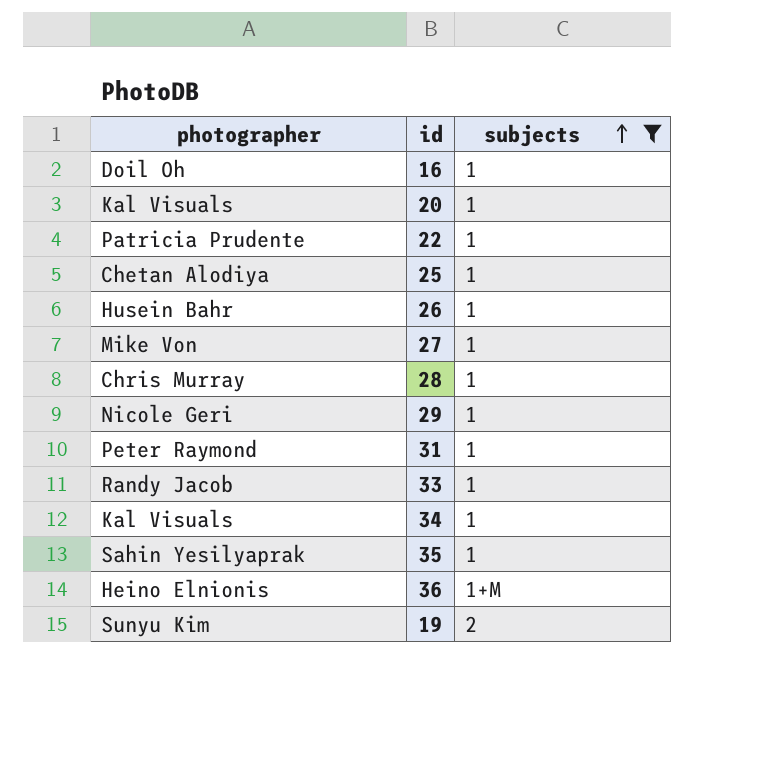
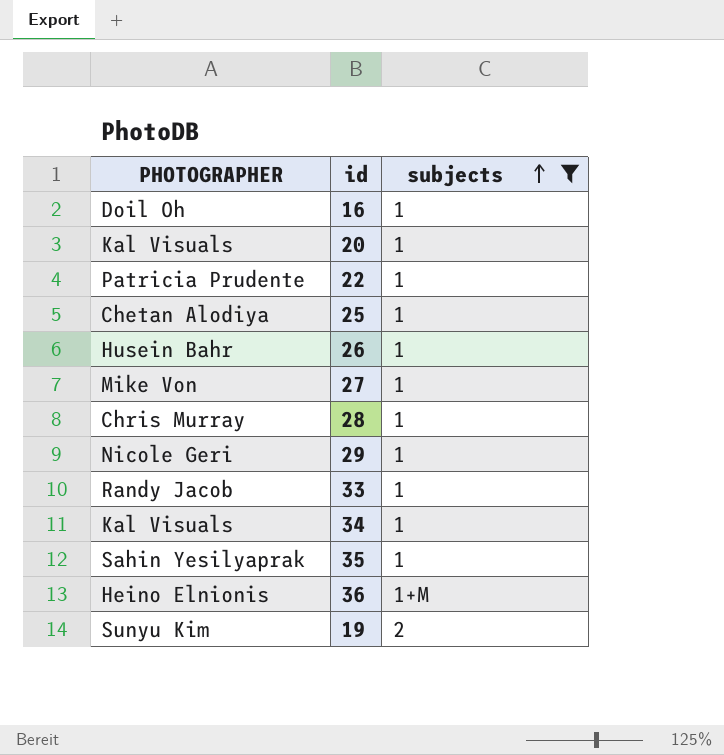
column name: photographer -> PHOTOGRAPHER
row 31: Peter Raymond | 1 -> none

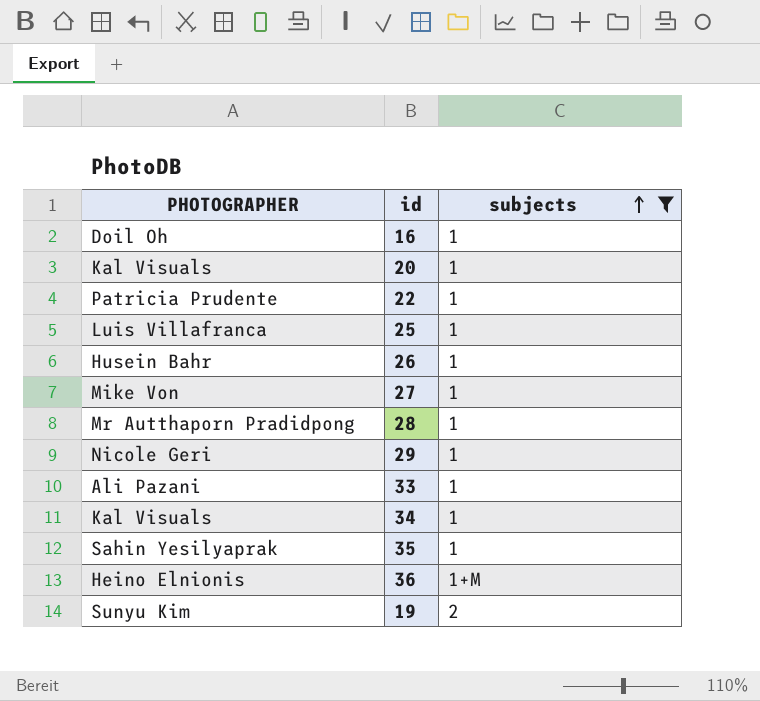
25 | PHOTOGRAPHER: Chetan Alodiya -> Luis Villafranca
28 | PHOTOGRAPHER: Chris Murray -> Mr Autthaporn Pradidpong
33 | PHOTOGRAPHER: Randy Jacob -> Ali Pazani

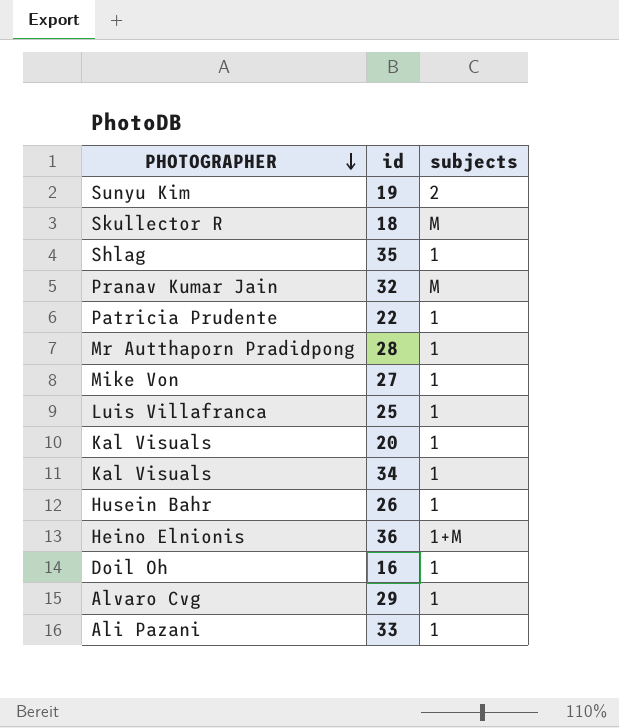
filter: subjects != M -> none
row order: subjects ascending -> PHOTOGRAPHER descending
35 | PHOTOGRAPHER: Sahin Yesilyaprak -> Shlag
29 | PHOTOGRAPHER: Nicole Geri -> Alvaro Cvg

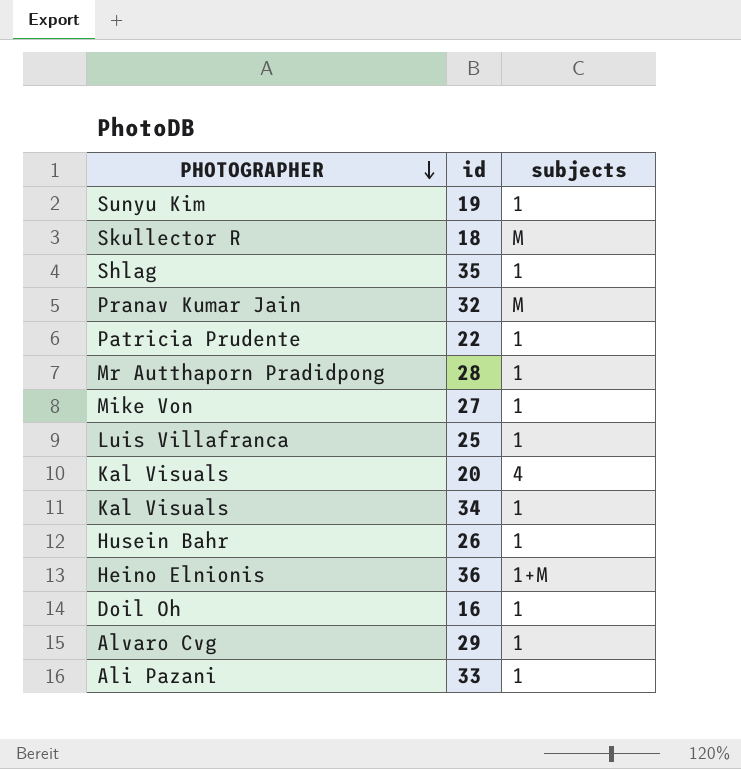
19 | subjects: 2 -> 1
20 | subjects: 1 -> 4

